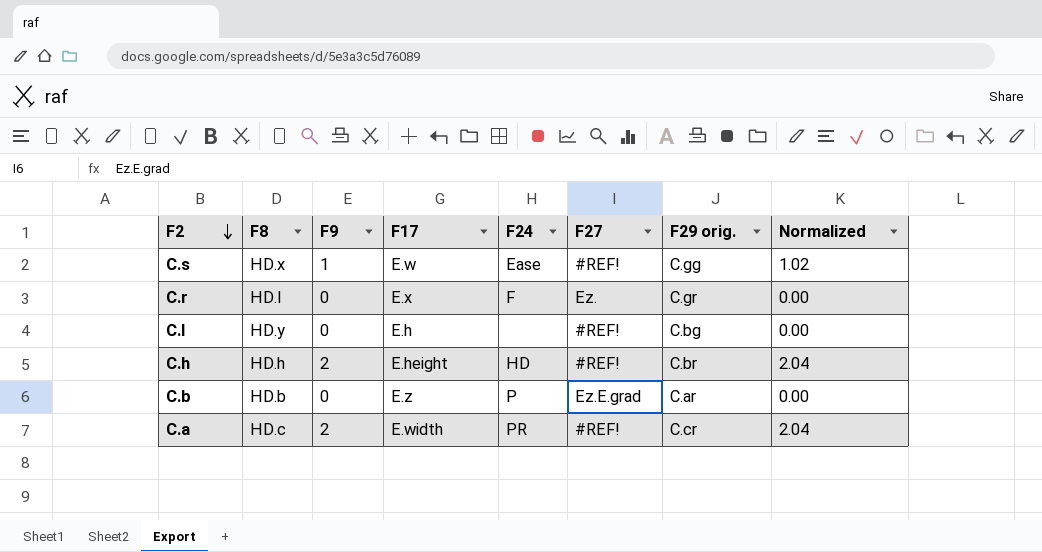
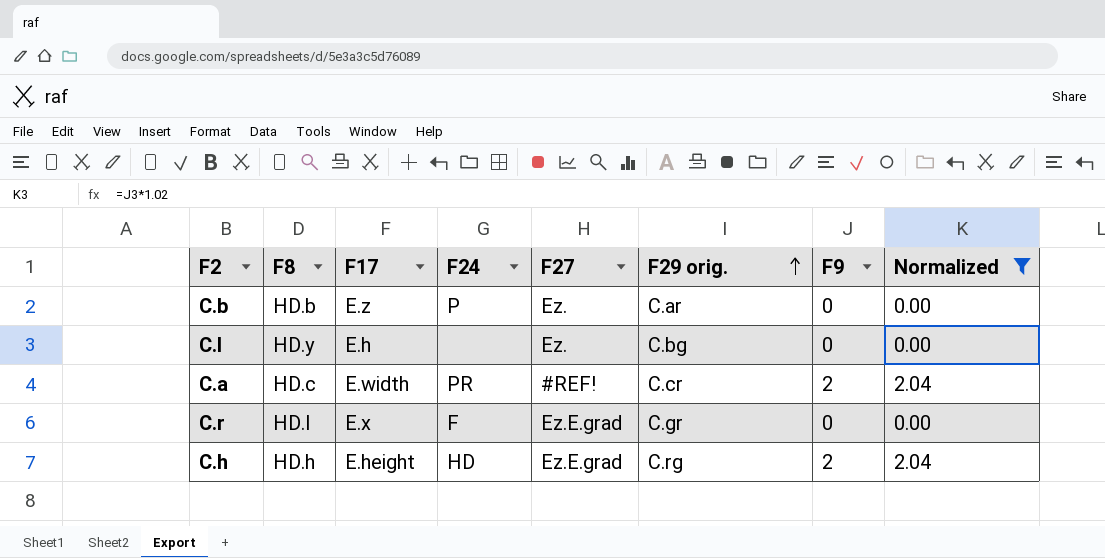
filter: none -> Normalized != 1.02
row order: F2 descending -> F29 orig. ascending
column F9 | position: 3 -> 7
C.b | F27: Ez.E.grad -> Ez.
C.l | F27: #REF! -> Ez.
C.r | F27: Ez. -> Ez.E.grad
C.h | F27: #REF! -> Ez.E.grad
C.h | F29 orig.: C.br -> C.rg

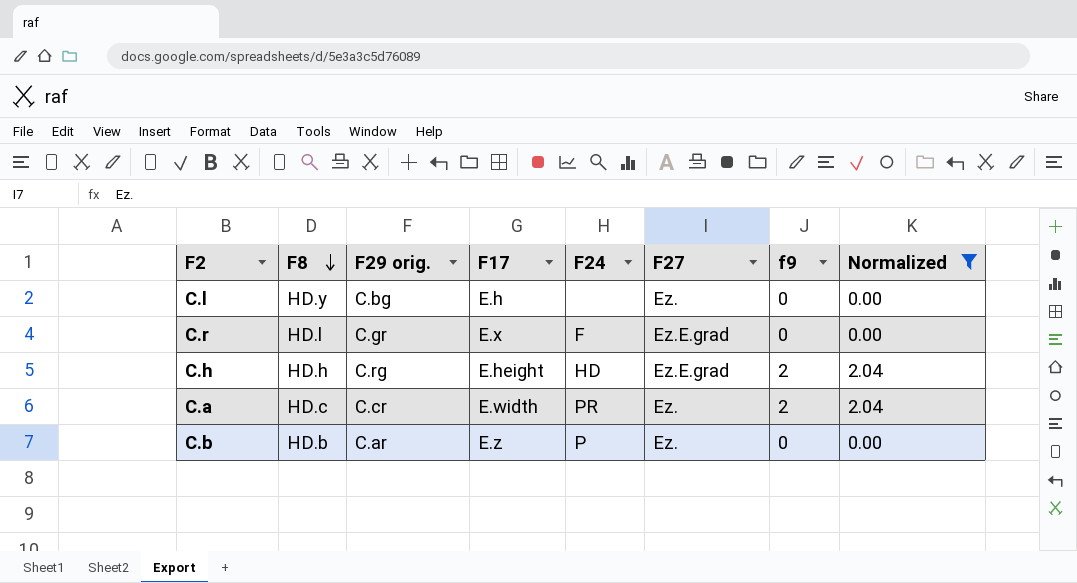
row order: F29 orig. ascending -> F8 descending
column F29 orig. | position: 6 -> 3
column name: F9 -> f9
C.a | F27: #REF! -> Ez.

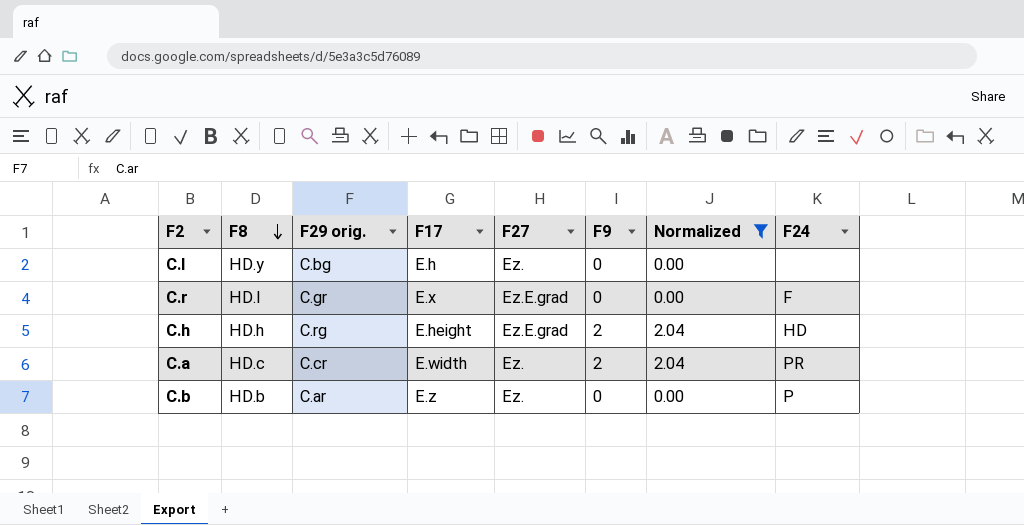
column name: f9 -> F9
column F24 | position: 5 -> 8

